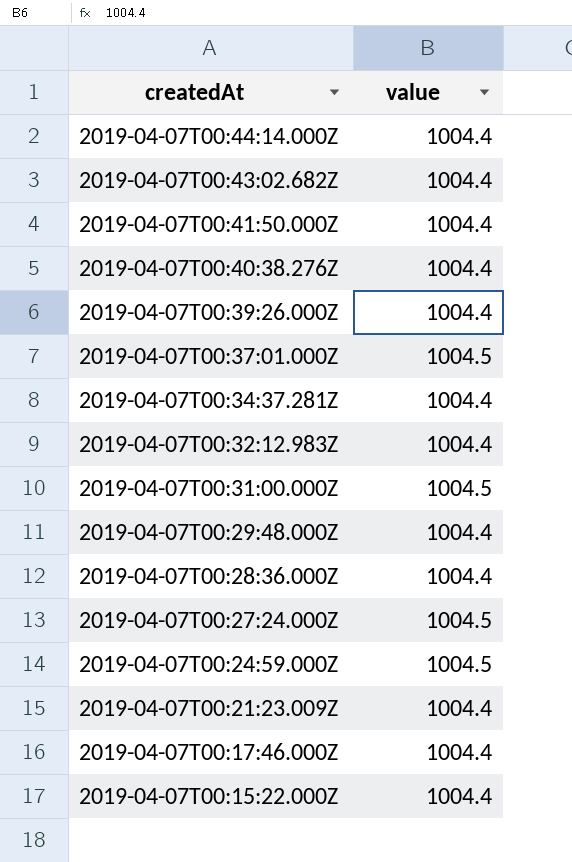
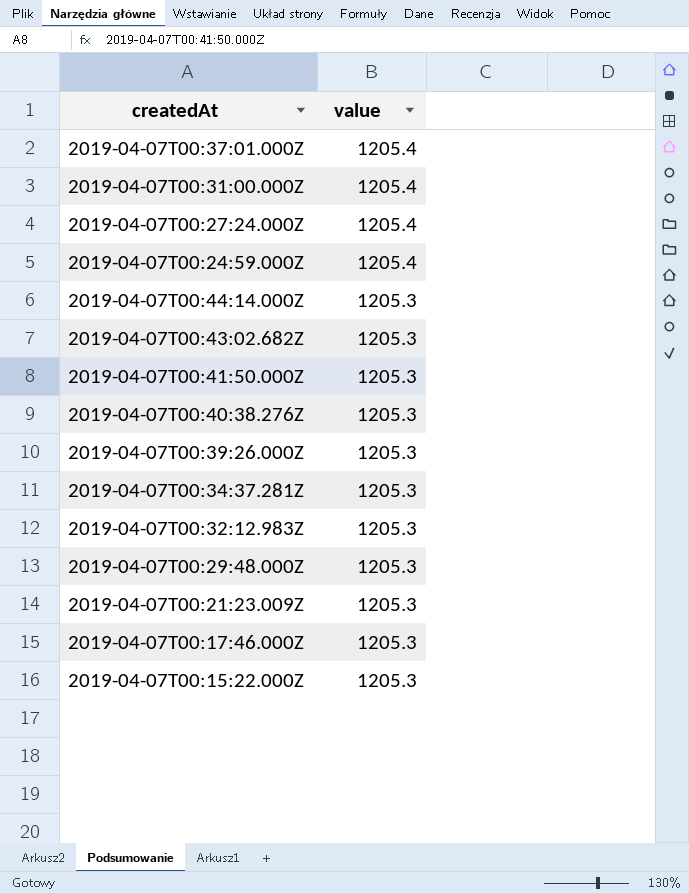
row order: createdAt descending -> value descending
row 2019-04-07T00:28:36.000Z: 1004.4 -> none
2019-04-07T00:37:01.000Z | value: 1004.5 -> 1205.4
2019-04-07T00:31:00.000Z | value: 1004.5 -> 1205.4
2019-04-07T00:27:24.000Z | value: 1004.5 -> 1205.4
2019-04-07T00:24:59.000Z | value: 1004.5 -> 1205.4
2019-04-07T00:44:14.000Z | value: 1004.4 -> 1205.3
2019-04-07T00:43:02.682Z | value: 1004.4 -> 1205.3
2019-04-07T00:41:50.000Z | value: 1004.4 -> 1205.3
2019-04-07T00:40:38.276Z | value: 1004.4 -> 1205.3
2019-04-07T00:39:26.000Z | value: 1004.4 -> 1205.3
2019-04-07T00:34:37.281Z | value: 1004.4 -> 1205.3
2019-04-07T00:32:12.983Z | value: 1004.4 -> 1205.3
2019-04-07T00:29:48.000Z | value: 1004.4 -> 1205.3
2019-04-07T00:21:23.009Z | value: 1004.4 -> 1205.3
2019-04-07T00:17:46.000Z | value: 1004.4 -> 1205.3
2019-04-07T00:15:22.000Z | value: 1004.4 -> 1205.3

